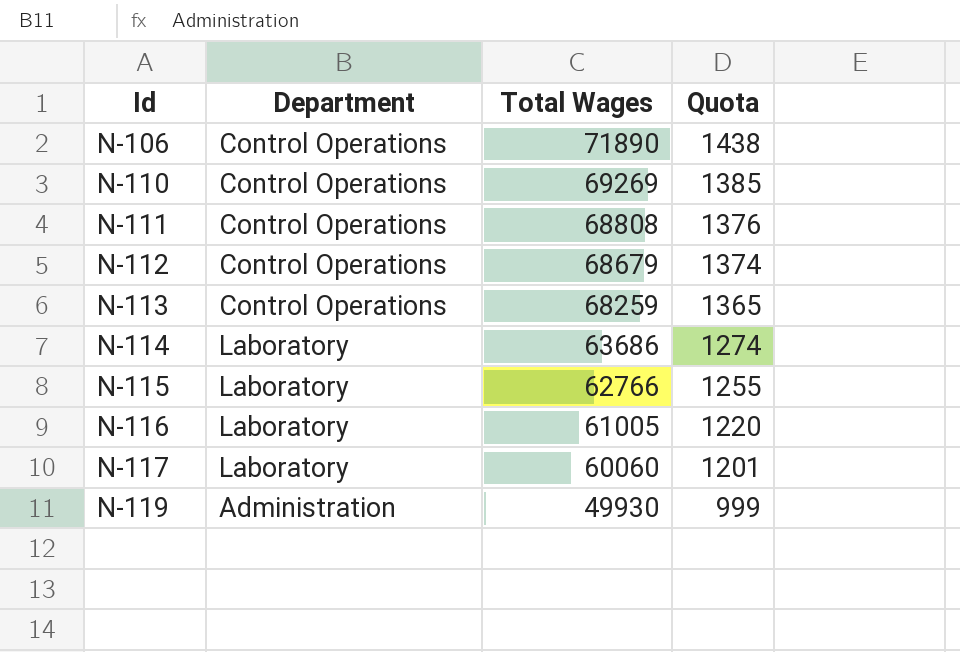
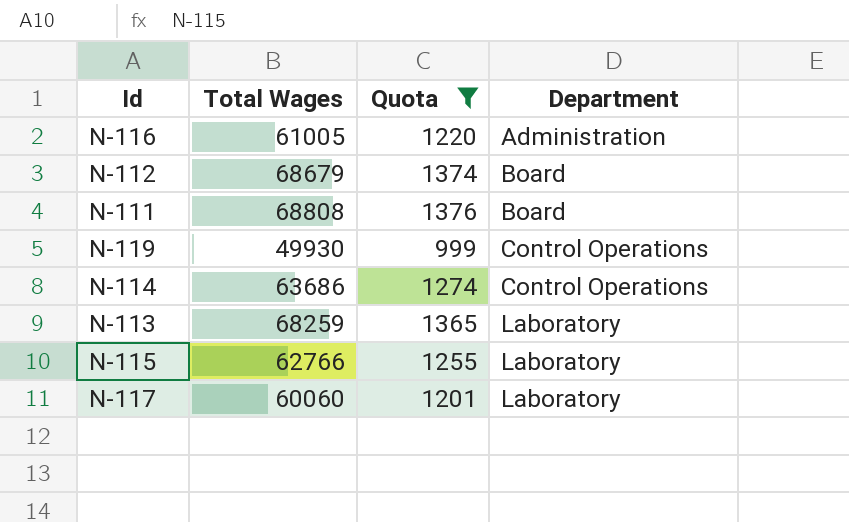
filter: none -> Quota <= 1376
row order: Id ascending -> Department ascending
column Department | position: 2 -> 4
N-116 | Department: Laboratory -> Administration
N-112 | Department: Control Operations -> Board
N-111 | Department: Control Operations -> Board
N-119 | Department: Administration -> Control Operations
N-114 | Department: Laboratory -> Control Operations
N-113 | Department: Control Operations -> Laboratory

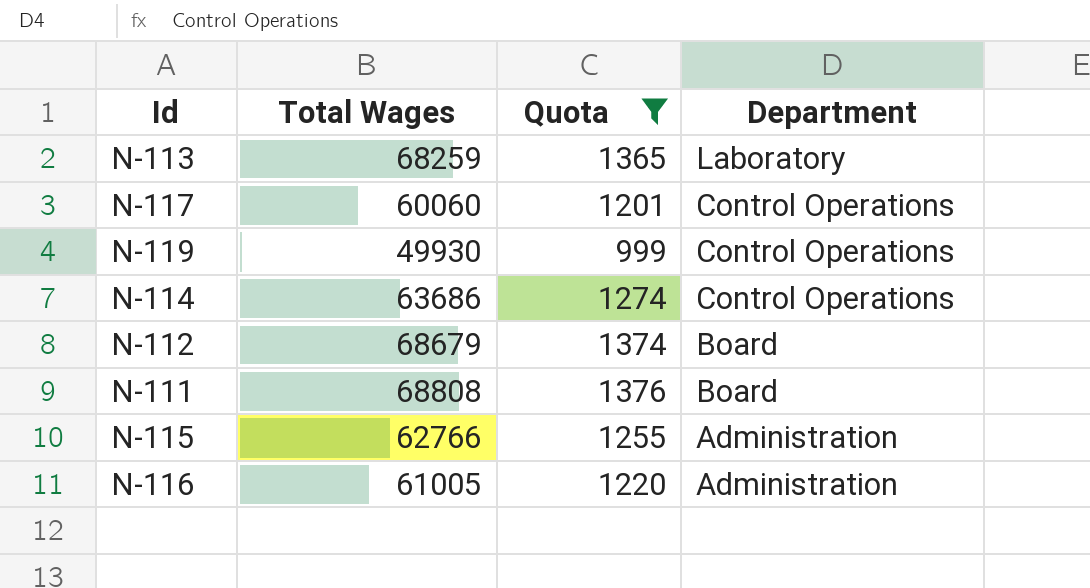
row order: Department ascending -> Department descending
N-117 | Department: Laboratory -> Control Operations
N-115 | Department: Laboratory -> Administration

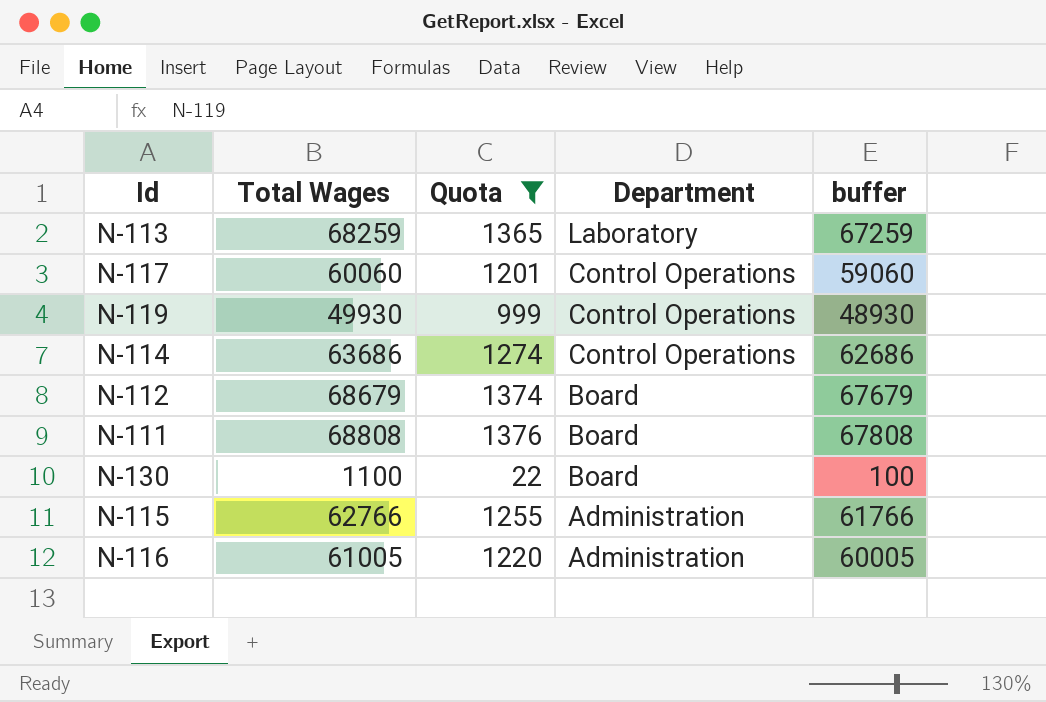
column buffer | formula: none -> [Total Wages] - 1000
row N-130: none -> 1100 | 22 | Board | 100

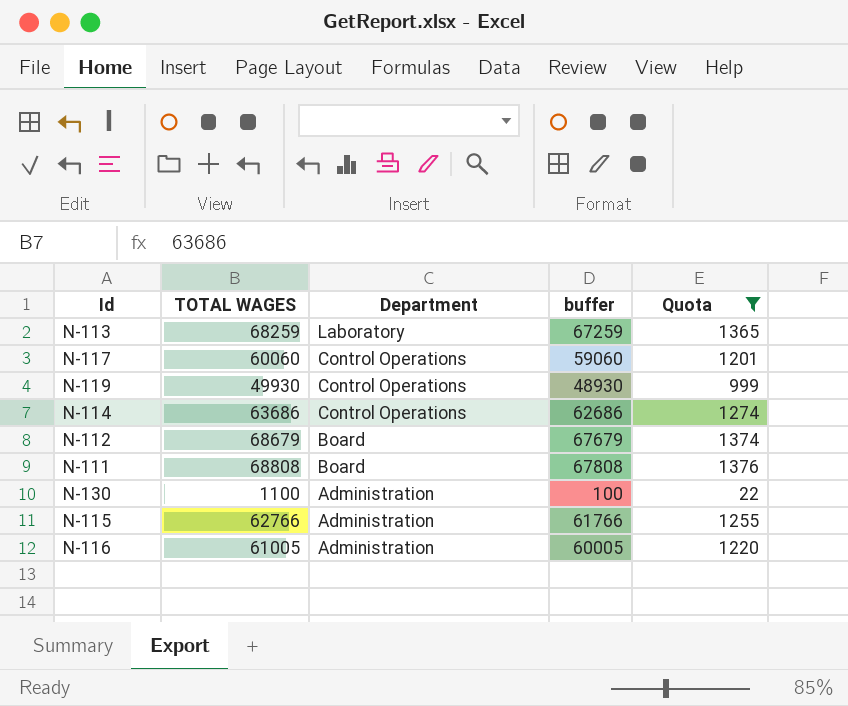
column name: Total Wages -> TOTAL WAGES
column Quota | position: 3 -> 5
N-130 | Department: Board -> Administration

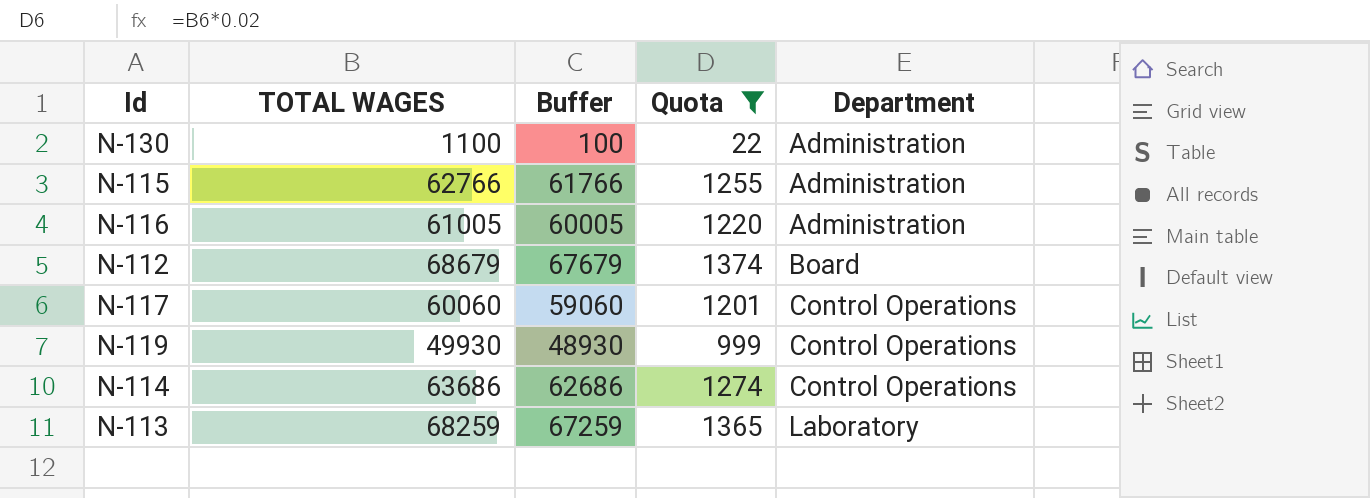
row order: Department descending -> Department ascending
column name: buffer -> Buffer
column Department | position: 3 -> 5
row N-111: 68808 | Board | 67808 | 1376 -> none

